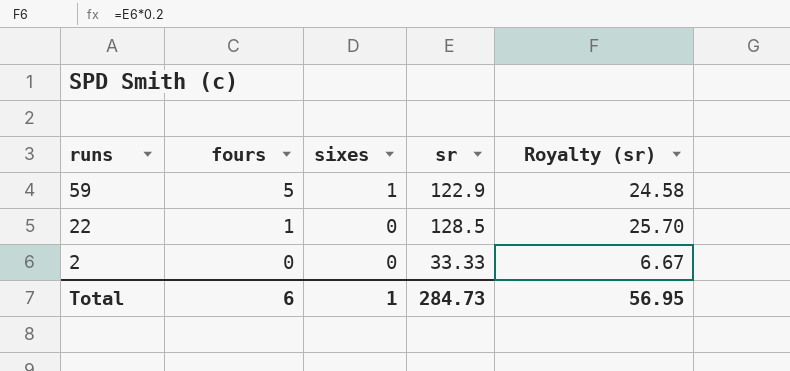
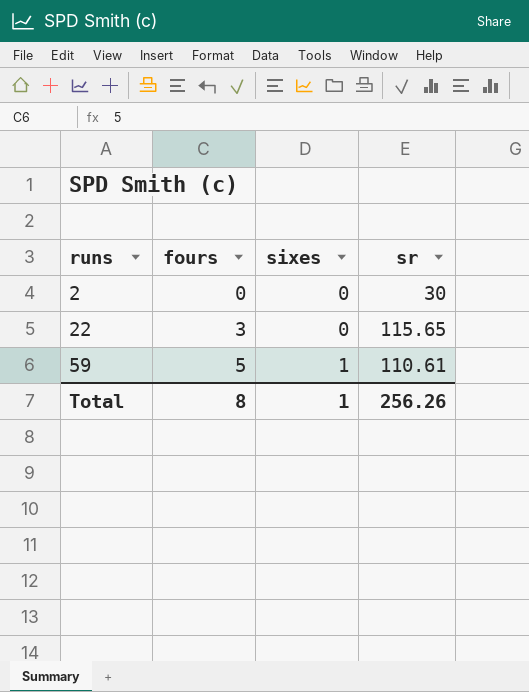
row order: runs descending -> runs ascending
column Royalty (sr) | formula: [sr] * 0.2 -> none
2 | sr: 33.33 -> 30
22 | fours: 1 -> 3
22 | sr: 128.5 -> 115.65
59 | sr: 122.9 -> 110.61
Total | fours: 6 -> 8
Total | sr: 284.73 -> 256.26

